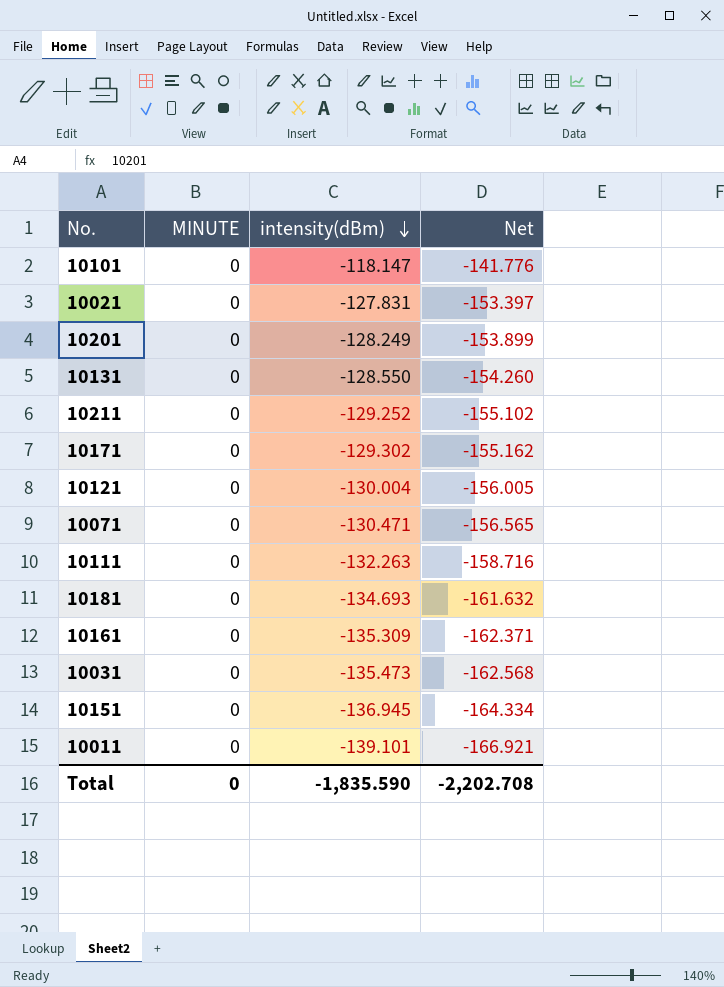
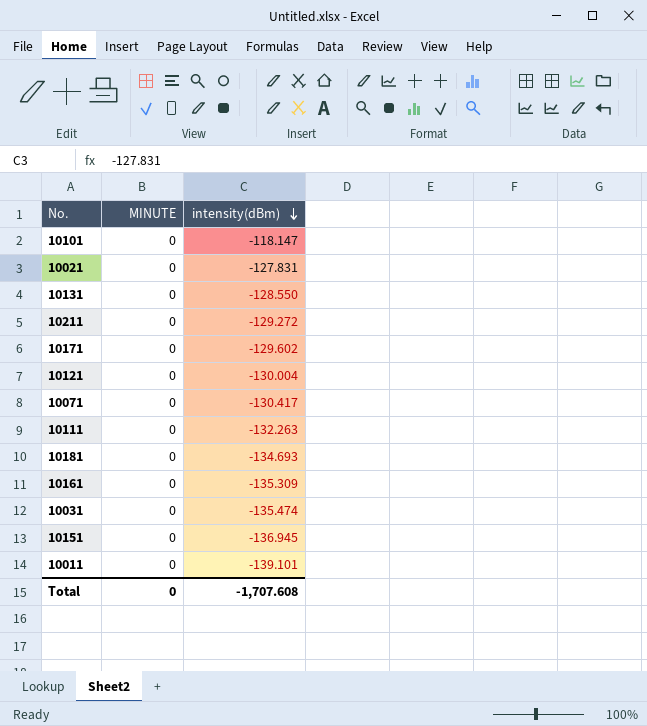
column Net | formula: [intensity(dBm)] * 1.2 -> none
row 10201: 0 | -128.249 | -153.899 -> none
10211 | intensity(dBm): -129.252 -> -129.272
10171 | intensity(dBm): -129.302 -> -129.602
10071 | intensity(dBm): -130.471 -> -130.417
10031 | intensity(dBm): -135.473 -> -135.474
Total | intensity(dBm): -1,835.590 -> -1,707.608

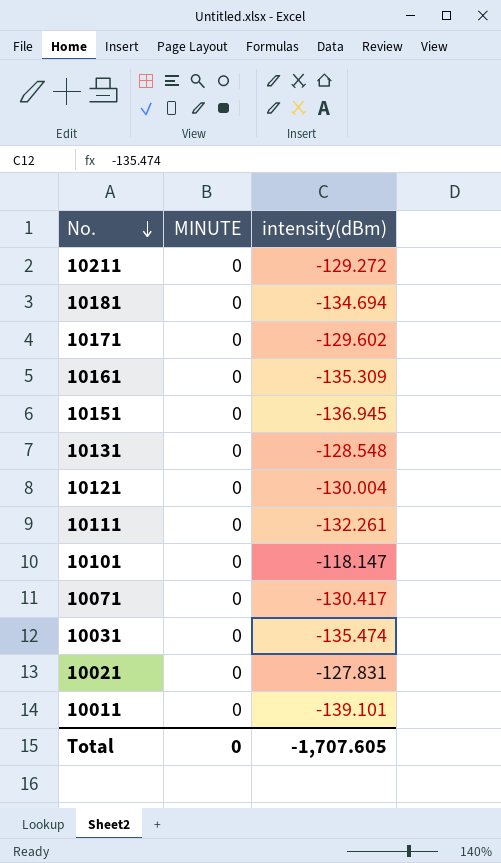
row order: intensity(dBm) descending -> No. descending
10181 | intensity(dBm): -134.693 -> -134.694
10131 | intensity(dBm): -128.550 -> -128.548
10111 | intensity(dBm): -132.263 -> -132.261
Total | intensity(dBm): -1,707.608 -> -1,707.605

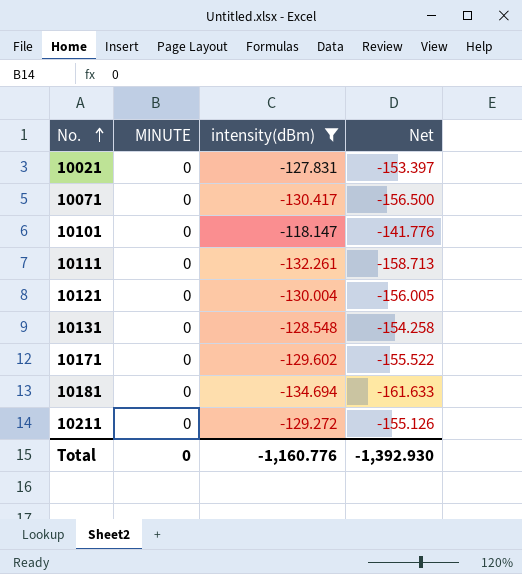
filter: none -> intensity(dBm) >= -134.694
row order: No. descending -> No. ascending
column Net | formula: none -> [intensity(dBm)] * 1.2
Total | intensity(dBm): -1,707.605 -> -1,160.776

